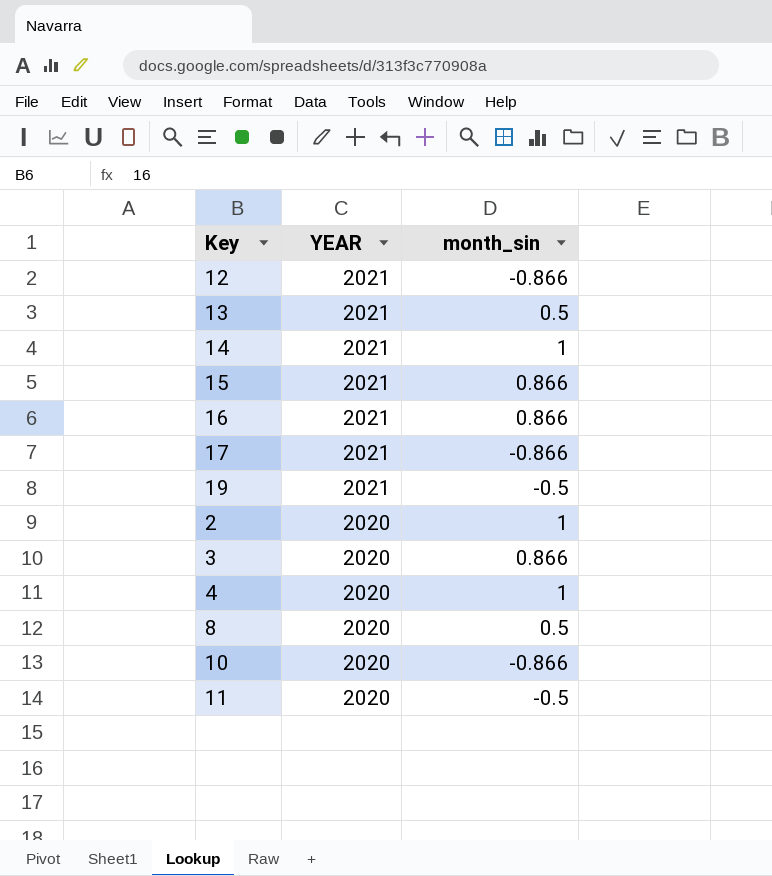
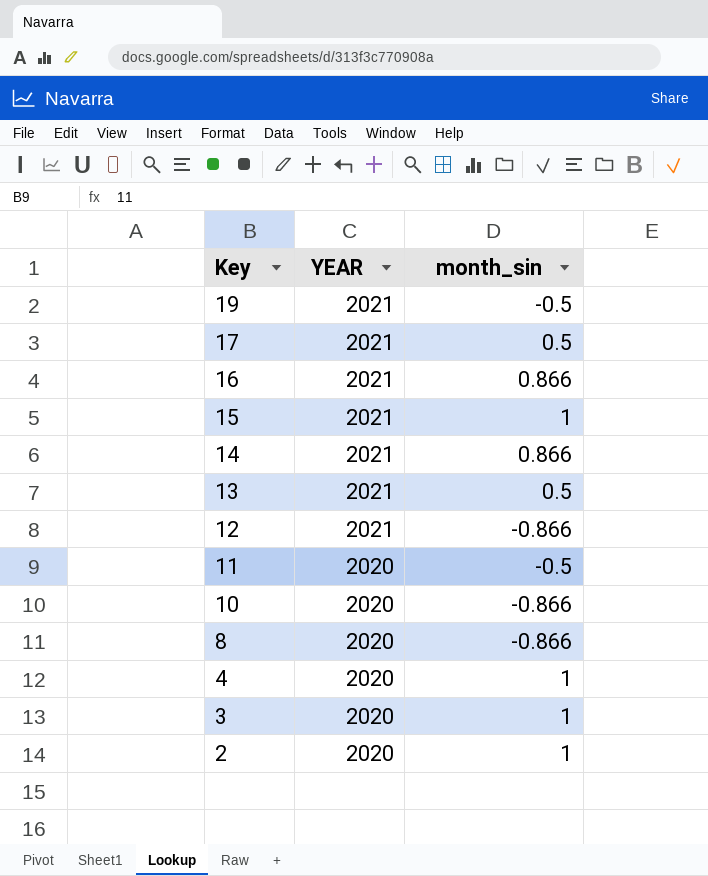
row order: YEAR descending -> Key descending
17 | month_sin: -0.866 -> 0.5
15 | month_sin: 0.866 -> 1
14 | month_sin: 1 -> 0.866
8 | month_sin: 0.5 -> -0.866
3 | month_sin: 0.866 -> 1

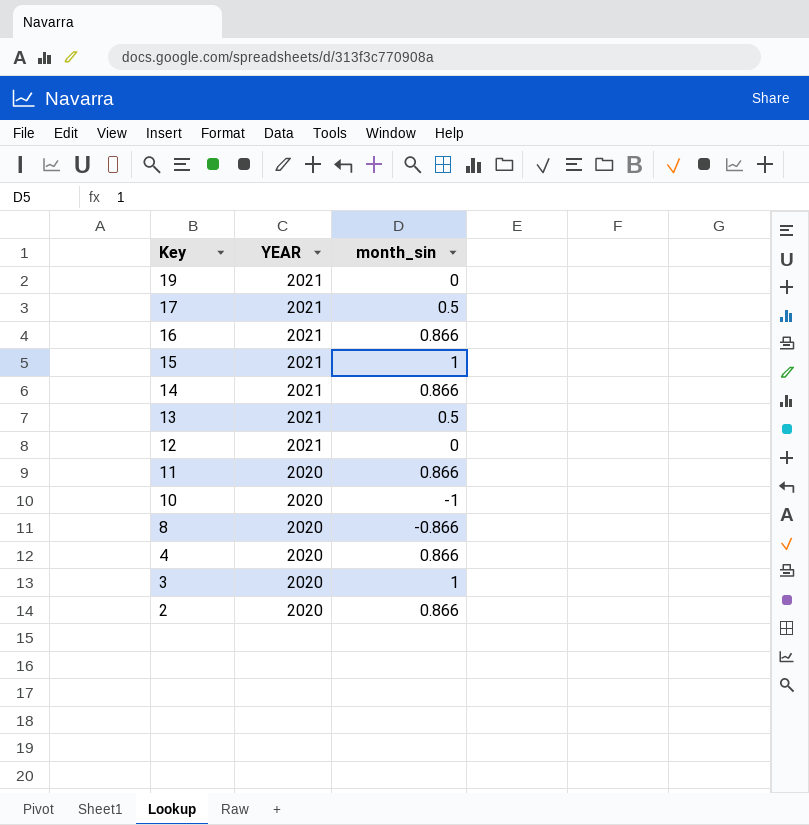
19 | month_sin: -0.5 -> 0
12 | month_sin: -0.866 -> 0
11 | month_sin: -0.5 -> 0.866
10 | month_sin: -0.866 -> -1
4 | month_sin: 1 -> 0.866
2 | month_sin: 1 -> 0.866

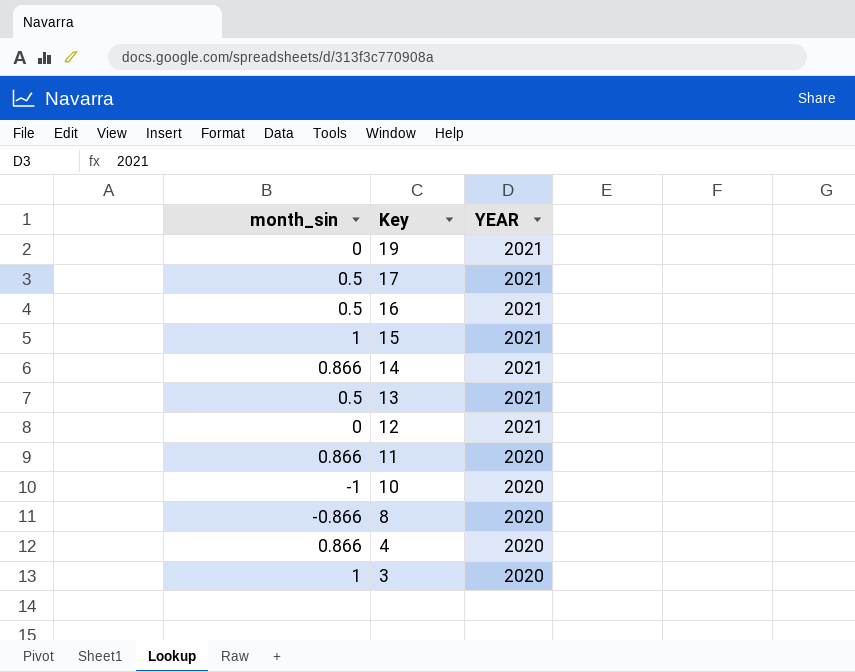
column month_sin | position: 3 -> 1
row 2: 2020 | 0.866 -> none
16 | month_sin: 0.866 -> 0.5

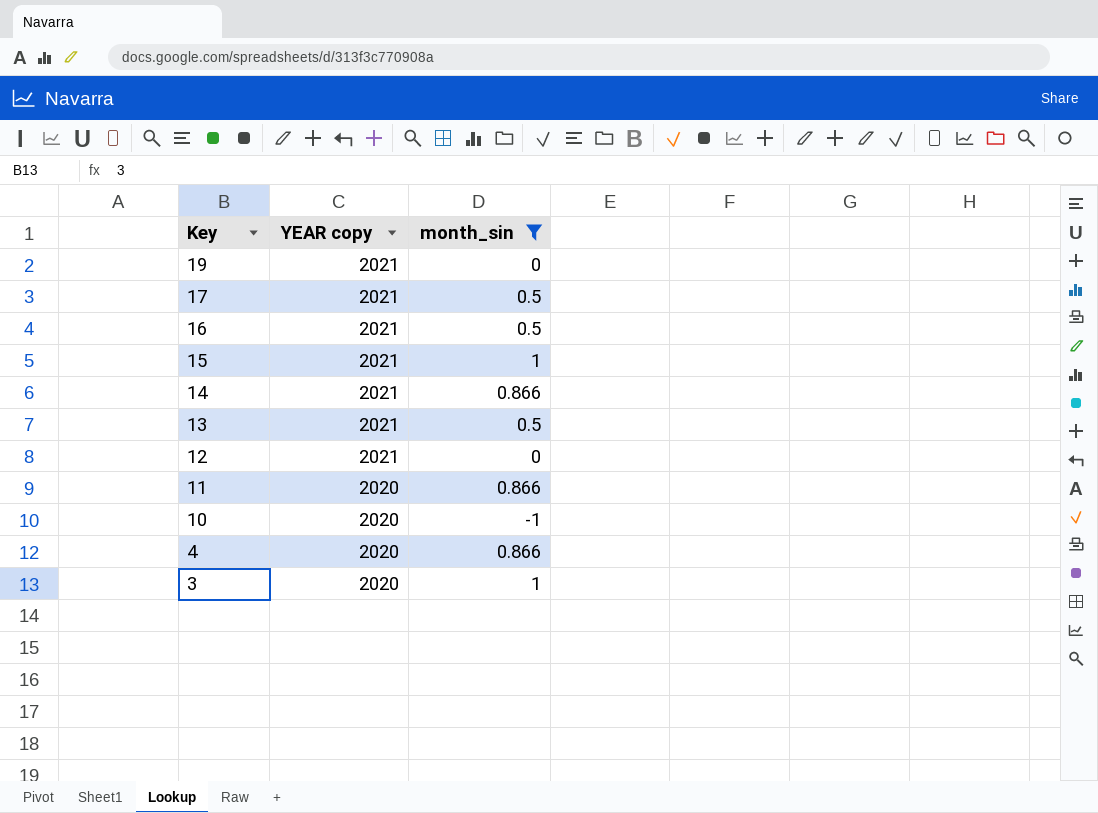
filter: none -> month_sin != -0.866
column name: YEAR -> YEAR copy
column month_sin | position: 1 -> 3

